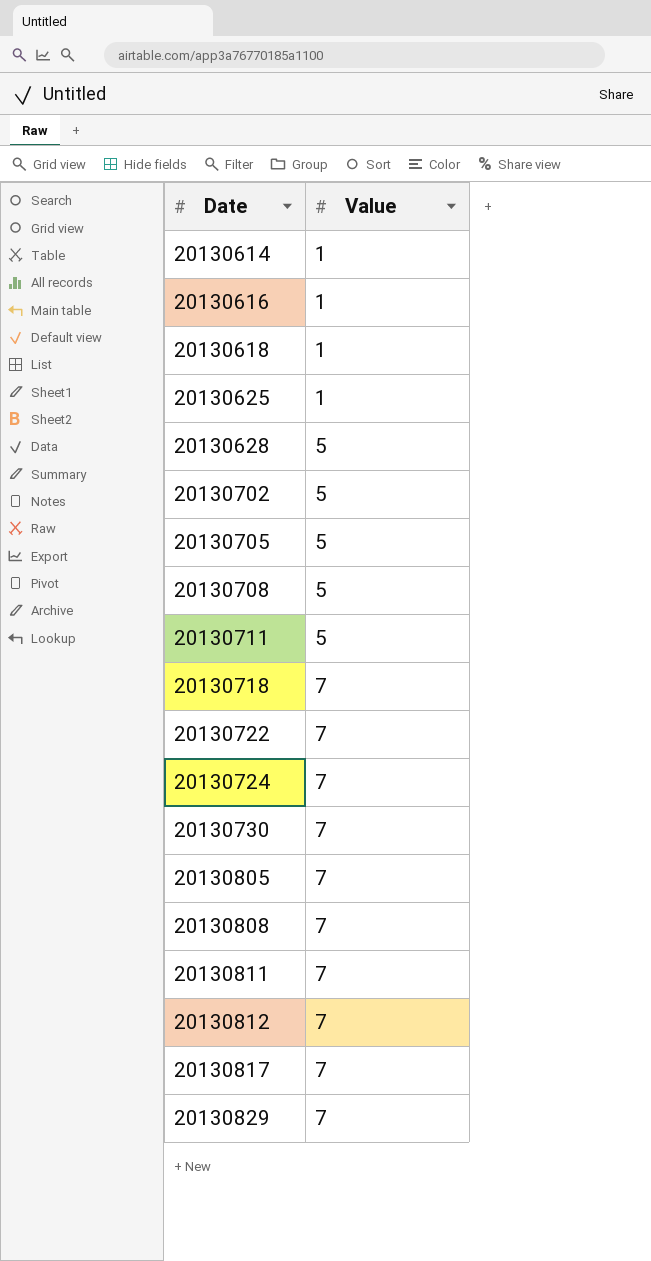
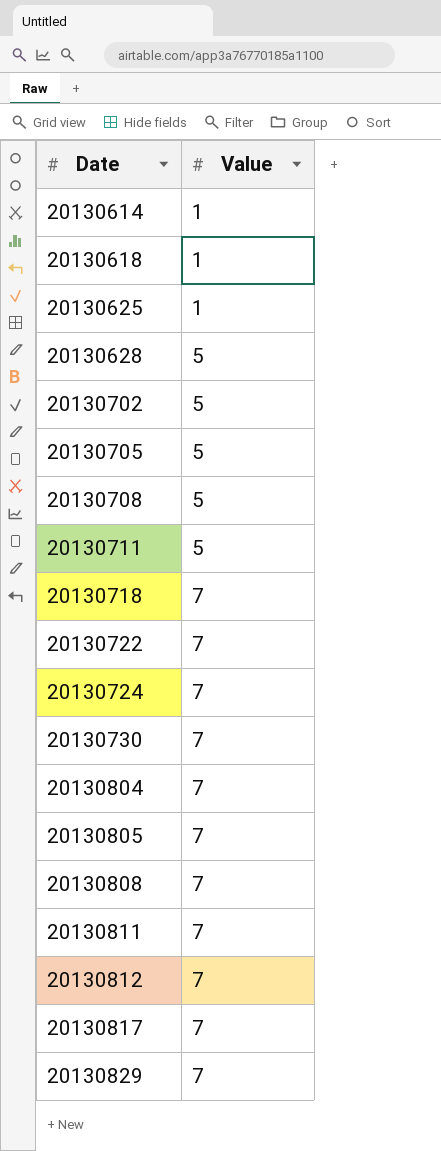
row 20130616: 1 -> none
row 20130804: none -> 7

